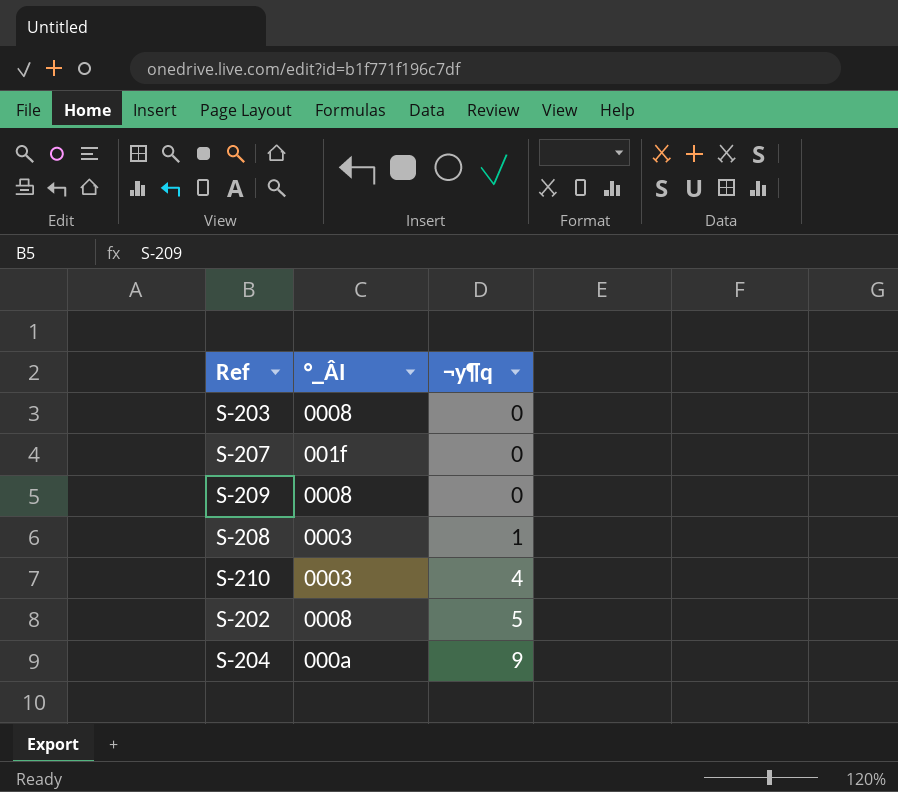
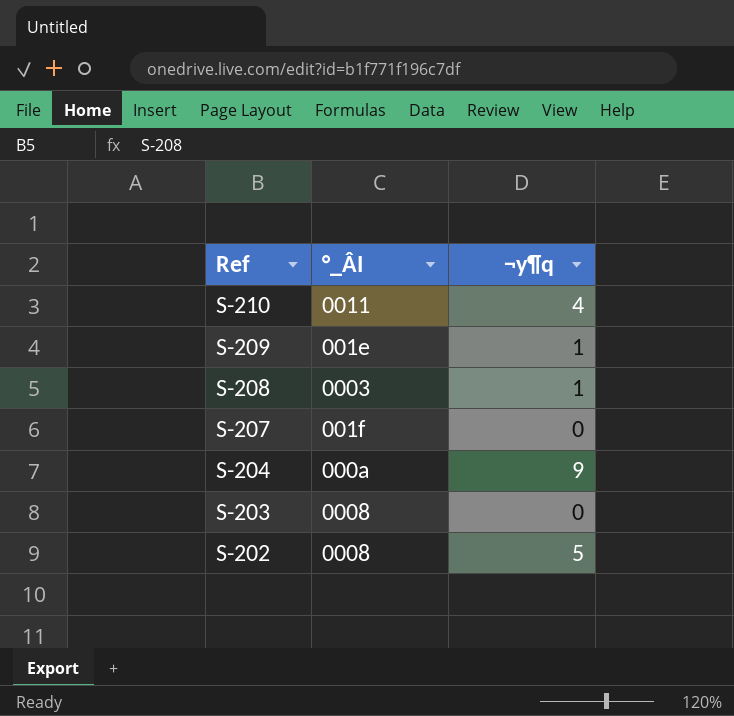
row order: ¬y¶q ascending -> Ref descending
S-210 | °_ÂI: 0003 -> 0011
S-209 | °_ÂI: 0008 -> 001e
S-209 | ¬y¶q: 0 -> 1

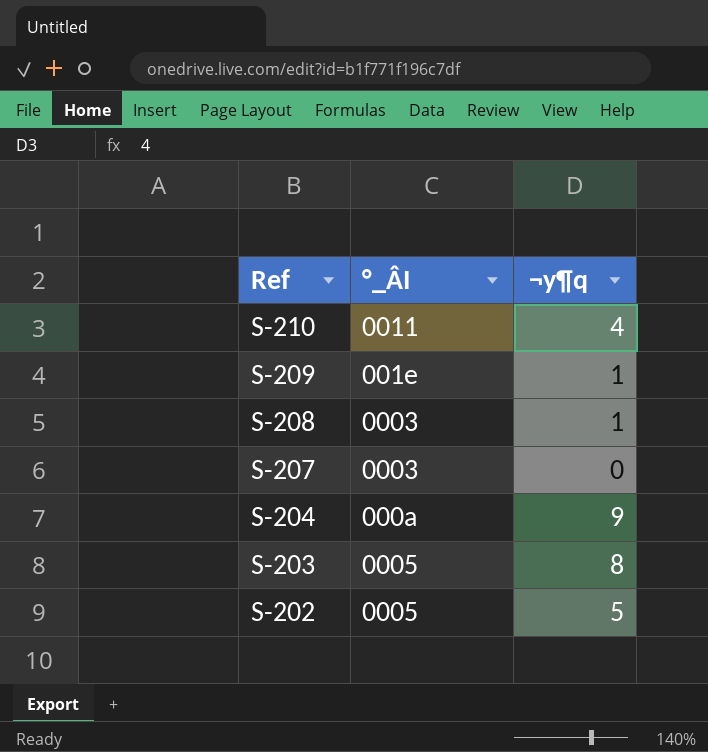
S-207 | °_ÂI: 001f -> 0003
S-203 | °_ÂI: 0008 -> 0005
S-203 | ¬y¶q: 0 -> 8
S-202 | °_ÂI: 0008 -> 0005

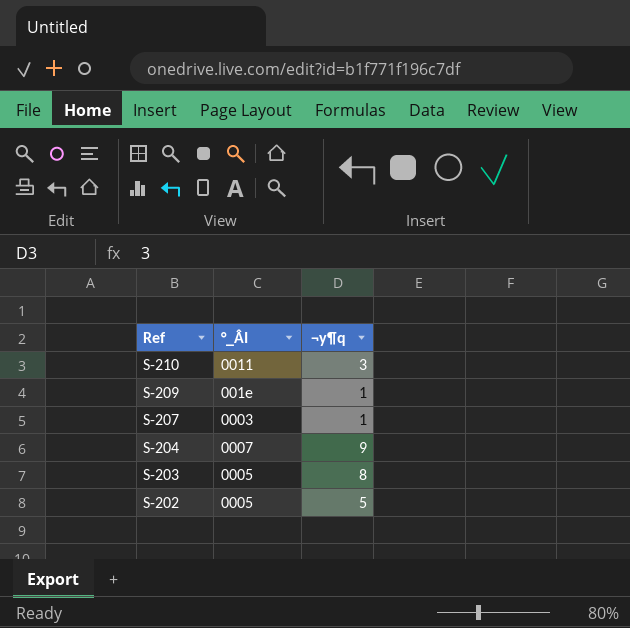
row S-208: 0003 | 1 -> none
S-210 | ¬y¶q: 4 -> 3
S-207 | ¬y¶q: 0 -> 1
S-204 | °_ÂI: 000a -> 0007

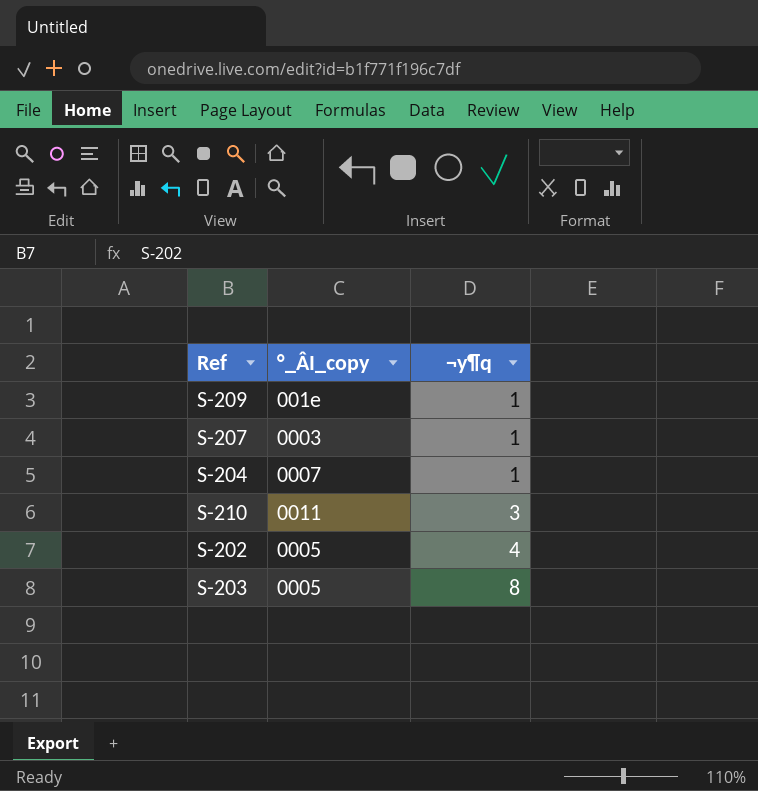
row order: Ref descending -> ¬y¶q ascending
column name: °_ÂI -> °_ÂI_copy
S-204 | ¬y¶q: 9 -> 1
S-202 | ¬y¶q: 5 -> 4

